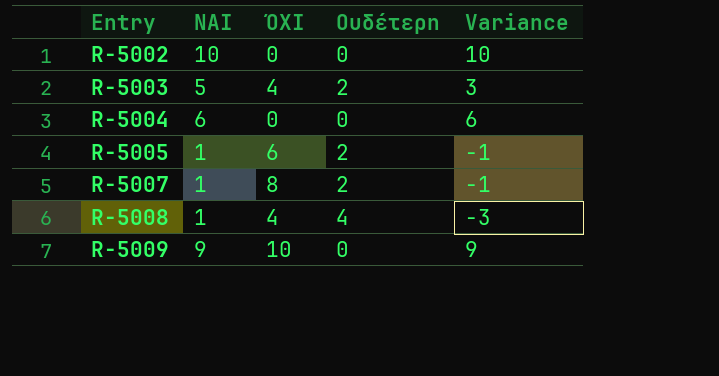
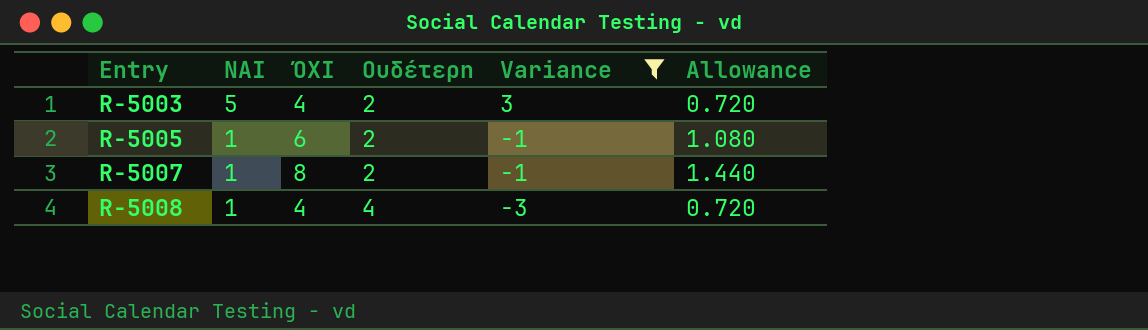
filter: none -> Variance <= 3
column Allowance | formula: none -> [ΌΧΙ] * 0.18

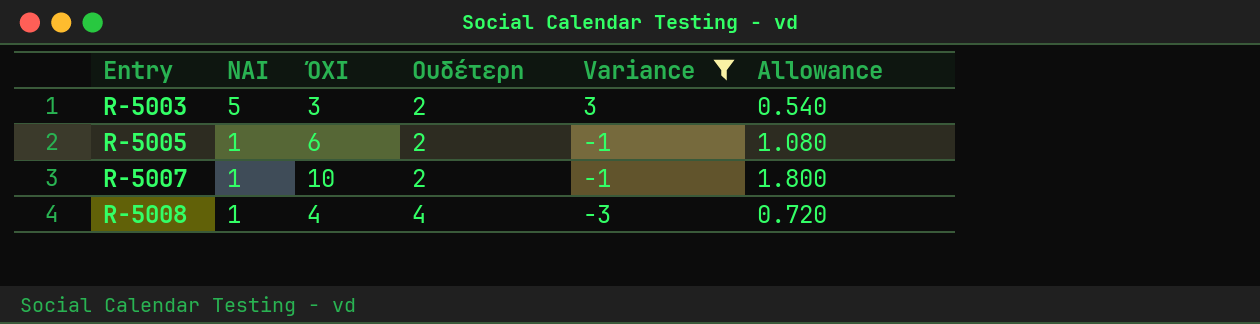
R-5003 | ΌΧΙ: 4 -> 3
R-5003 | Allowance: 0.720 -> 0.540
R-5007 | ΌΧΙ: 8 -> 10
R-5007 | Allowance: 1.440 -> 1.800

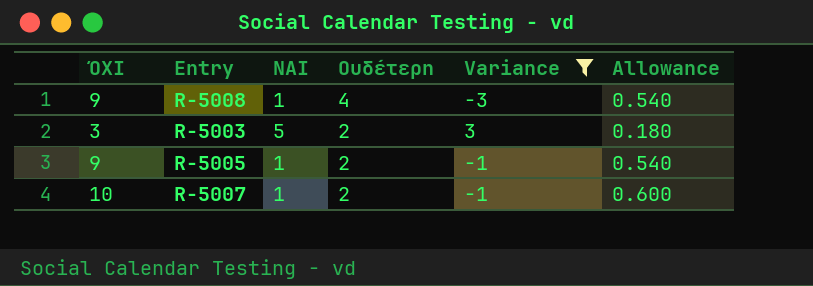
row order: Entry ascending -> Ουδέτερη descending
column ΌΧΙ | position: 3 -> 1
column Allowance | formula: [ΌΧΙ] * 0.18 -> [ΌΧΙ] * 0.06
R-5008 | ΌΧΙ: 4 -> 9
R-5005 | ΌΧΙ: 6 -> 9

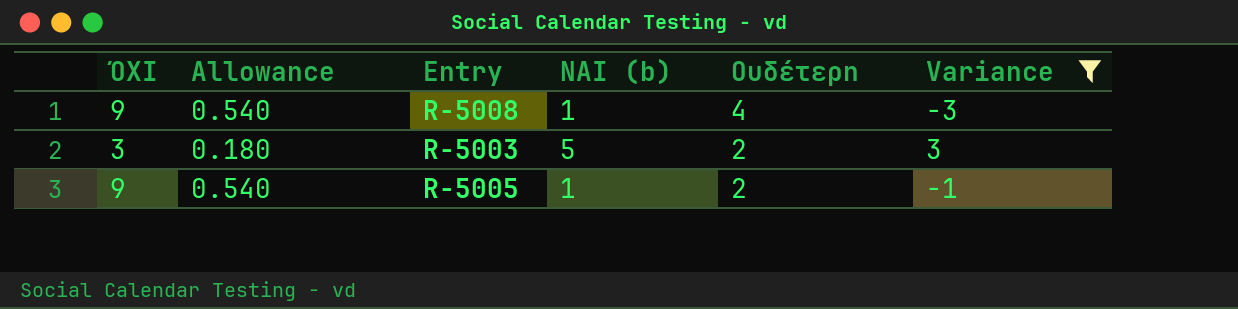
column Allowance | position: 6 -> 2
column name: ΝΑΙ -> ΝΑΙ (b)
row R-5007: 10 | 1 | 2 | -1 | 0.600 -> none

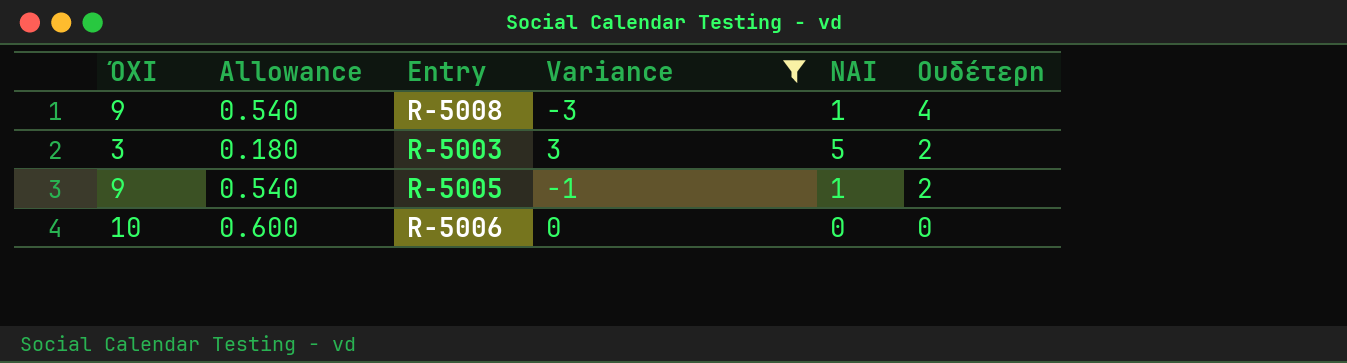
column Variance | position: 6 -> 4
column name: ΝΑΙ (b) -> ΝΑΙ
row R-5006: none -> 10 | 0.600 | 0 | 0 | 0

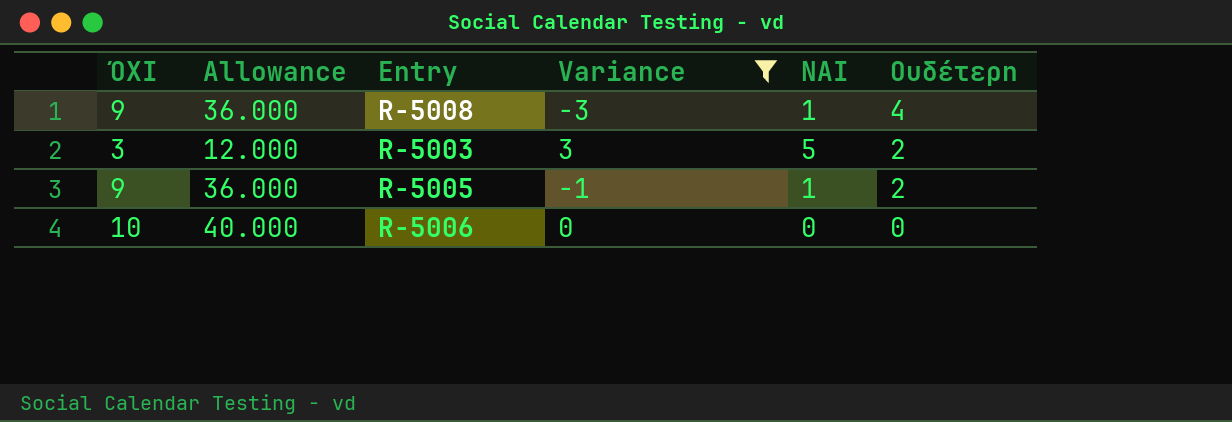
column Allowance | formula: [ΌΧΙ] * 0.06 -> [ΌΧΙ] * 4

